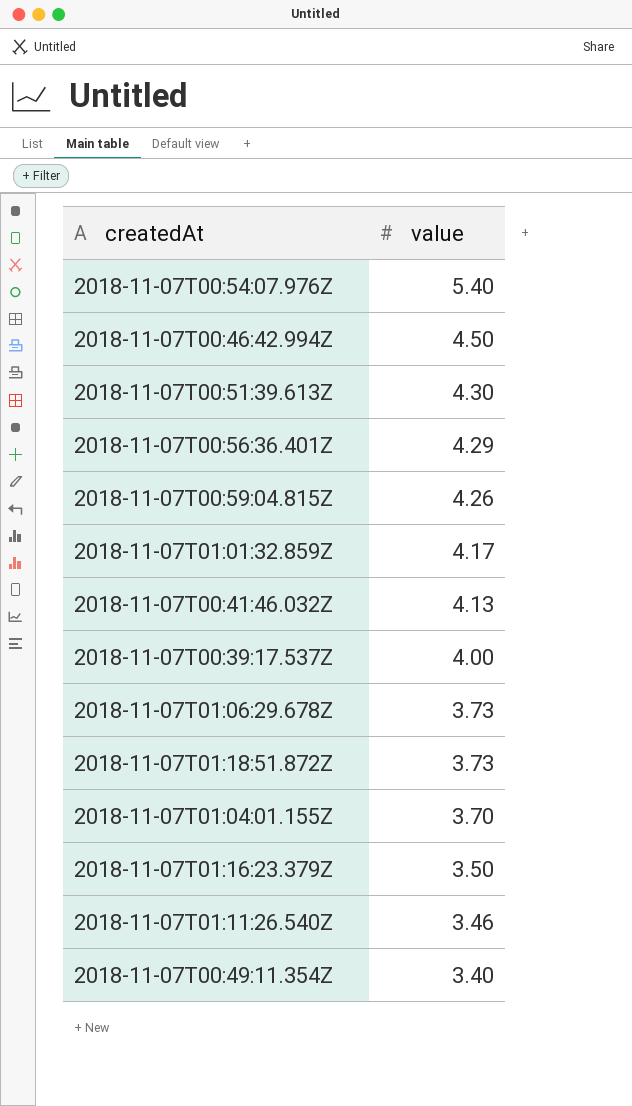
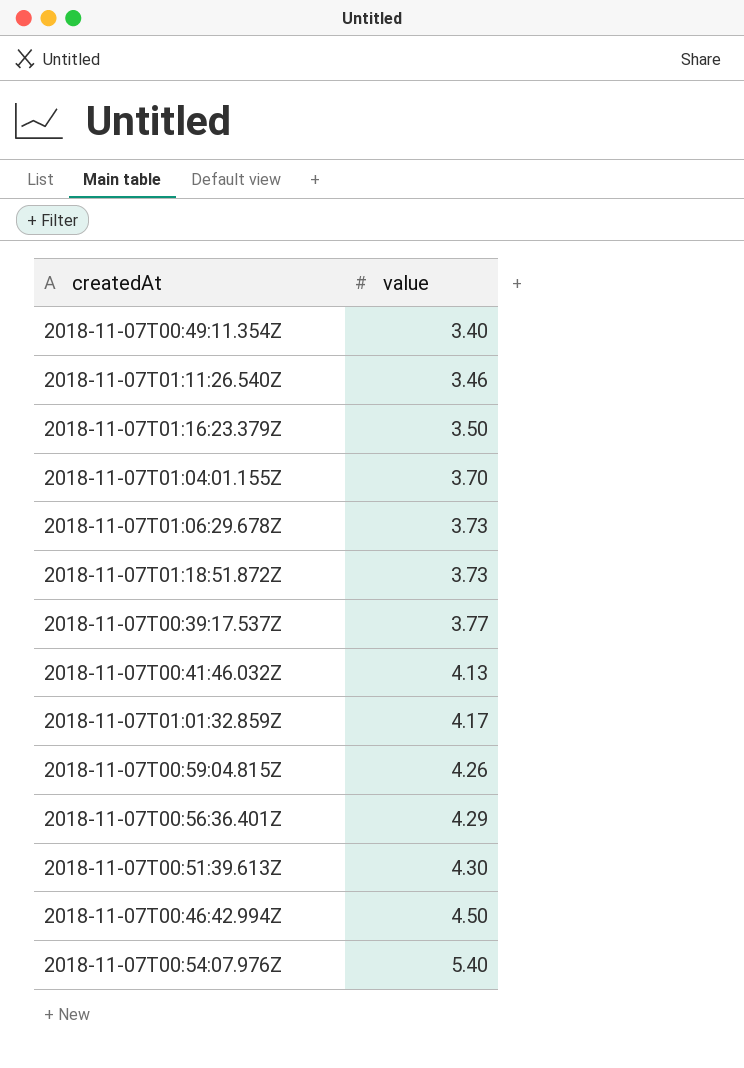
row order: value descending -> value ascending
2018-11-07T00:39:17.537Z | value: 4.00 -> 3.77

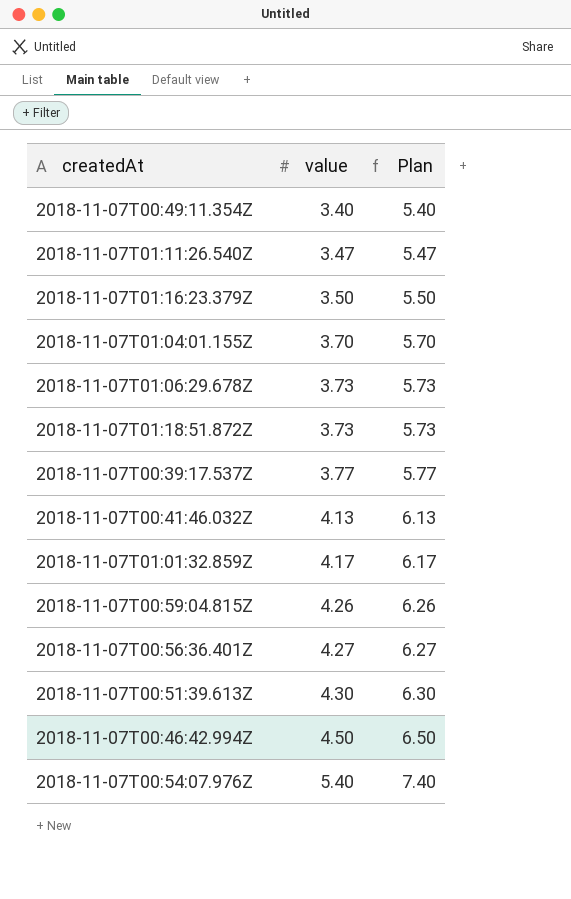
column Plan | formula: none -> [value] + 2
2018-11-07T01:11:26.540Z | value: 3.46 -> 3.47
2018-11-07T00:56:36.401Z | value: 4.29 -> 4.27

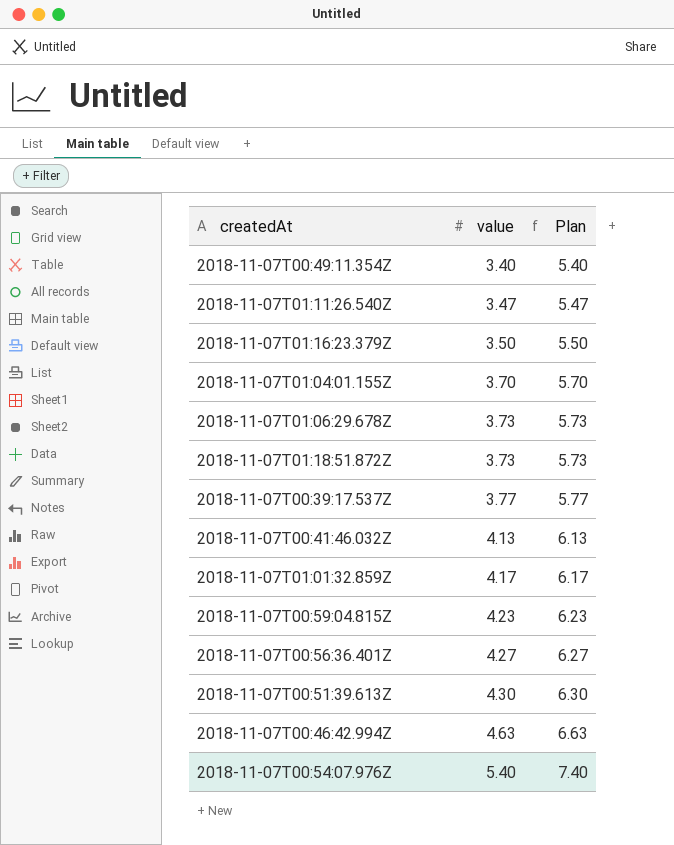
2018-11-07T00:59:04.815Z | value: 4.26 -> 4.23
2018-11-07T00:59:04.815Z | Plan: 6.26 -> 6.23
2018-11-07T00:46:42.994Z | value: 4.50 -> 4.63
2018-11-07T00:46:42.994Z | Plan: 6.50 -> 6.63

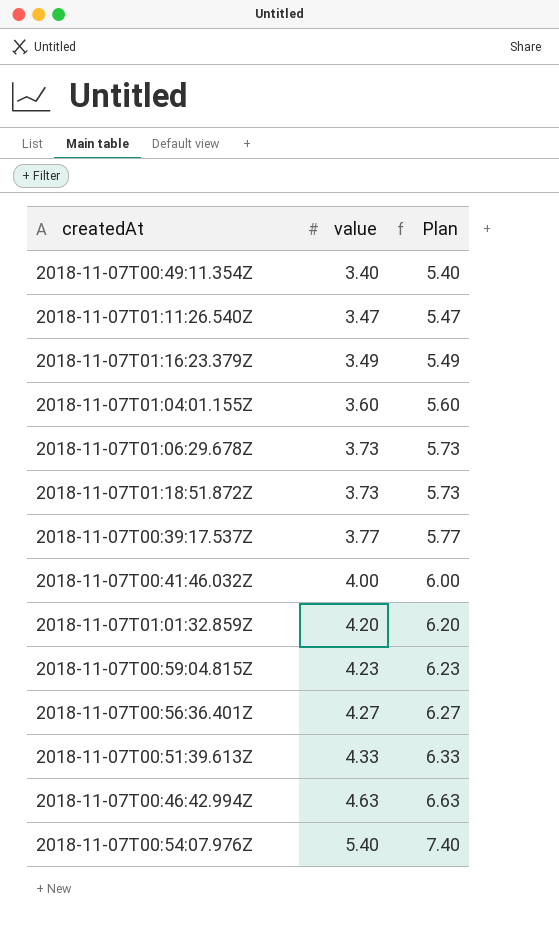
2018-11-07T01:16:23.379Z | value: 3.50 -> 3.49
2018-11-07T01:16:23.379Z | Plan: 5.50 -> 5.49
2018-11-07T01:04:01.155Z | value: 3.70 -> 3.60
2018-11-07T01:04:01.155Z | Plan: 5.70 -> 5.60
2018-11-07T00:41:46.032Z | value: 4.13 -> 4.00
2018-11-07T00:41:46.032Z | Plan: 6.13 -> 6.00
2018-11-07T01:01:32.859Z | value: 4.17 -> 4.20
2018-11-07T01:01:32.859Z | Plan: 6.17 -> 6.20
2018-11-07T00:51:39.613Z | value: 4.30 -> 4.33
2018-11-07T00:51:39.613Z | Plan: 6.30 -> 6.33

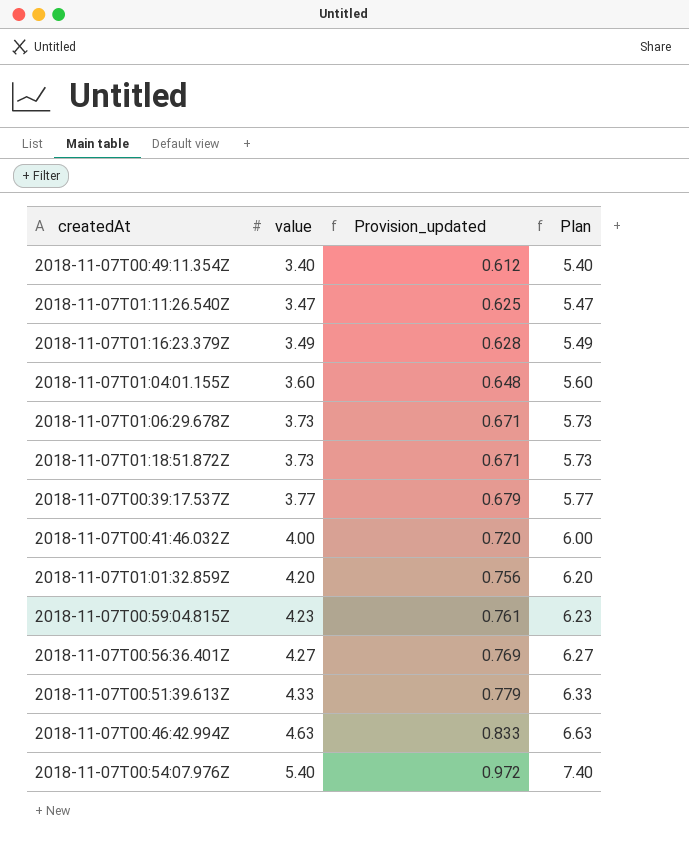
column Provision_updated | formula: none -> [value] * 0.18

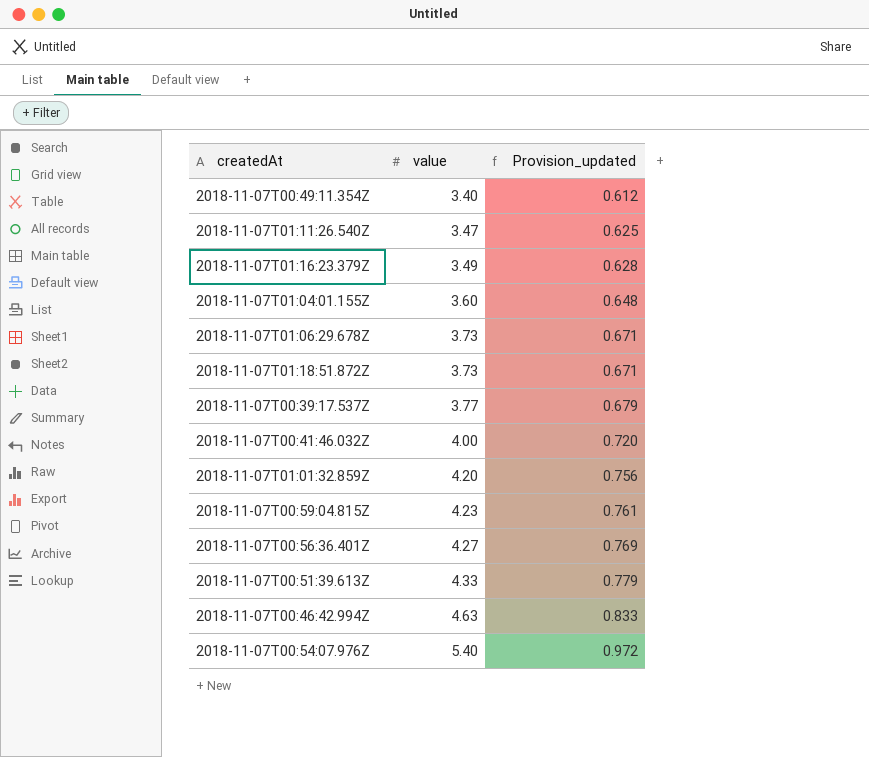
column Plan | formula: [value] + 2 -> none

